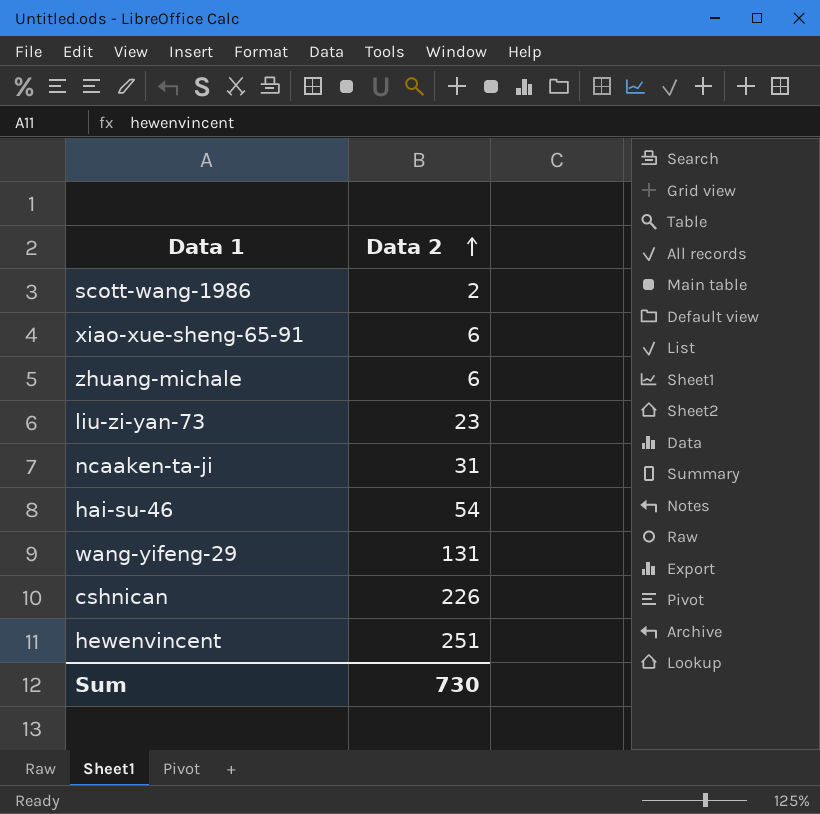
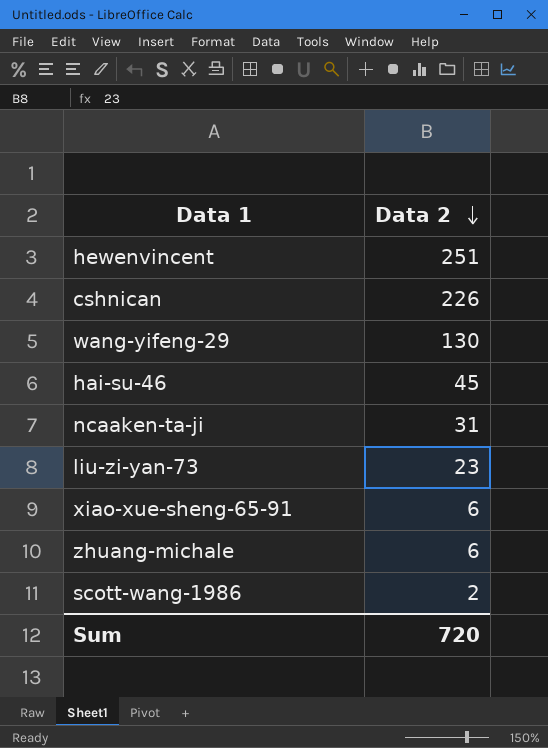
row order: Data 2 ascending -> Data 2 descending
wang-yifeng-29 | Data 2: 131 -> 130
hai-su-46 | Data 2: 54 -> 45
Sum | Data 2: 730 -> 720

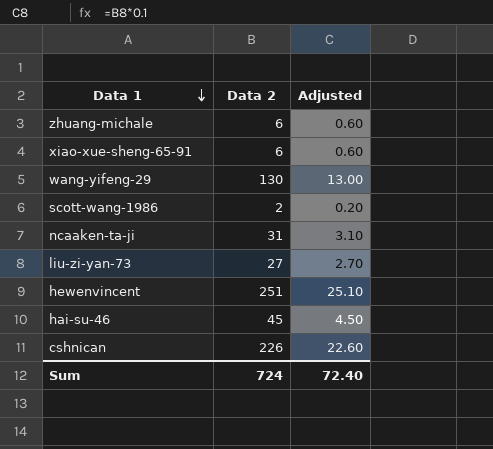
row order: Data 2 descending -> Data 1 descending
column Adjusted | formula: none -> [Data 2] * 0.1
liu-zi-yan-73 | Data 2: 23 -> 27
Sum | Data 2: 720 -> 724

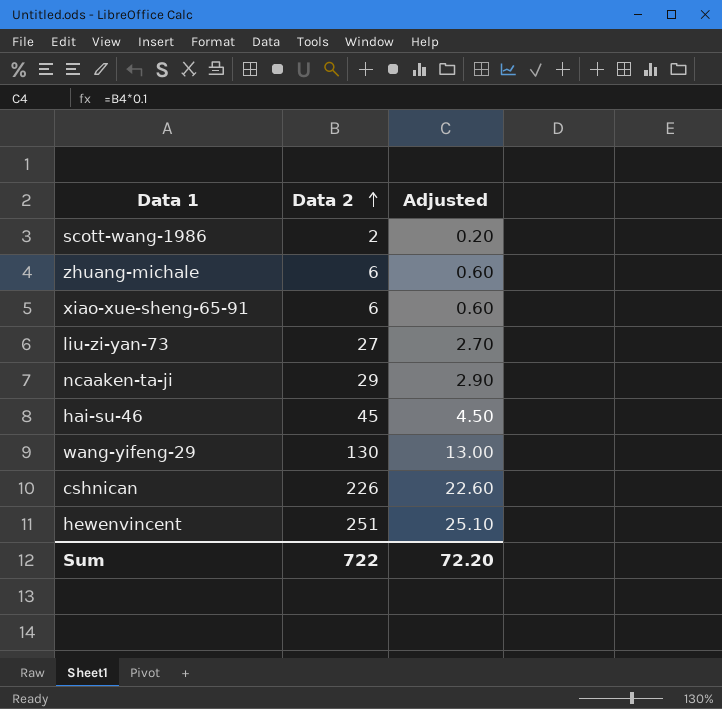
row order: Data 1 descending -> Data 2 ascending
ncaaken-ta-ji | Data 2: 31 -> 29
ncaaken-ta-ji | Adjusted: 3.10 -> 2.90
Sum | Data 2: 724 -> 722
Sum | Adjusted: 72.40 -> 72.20

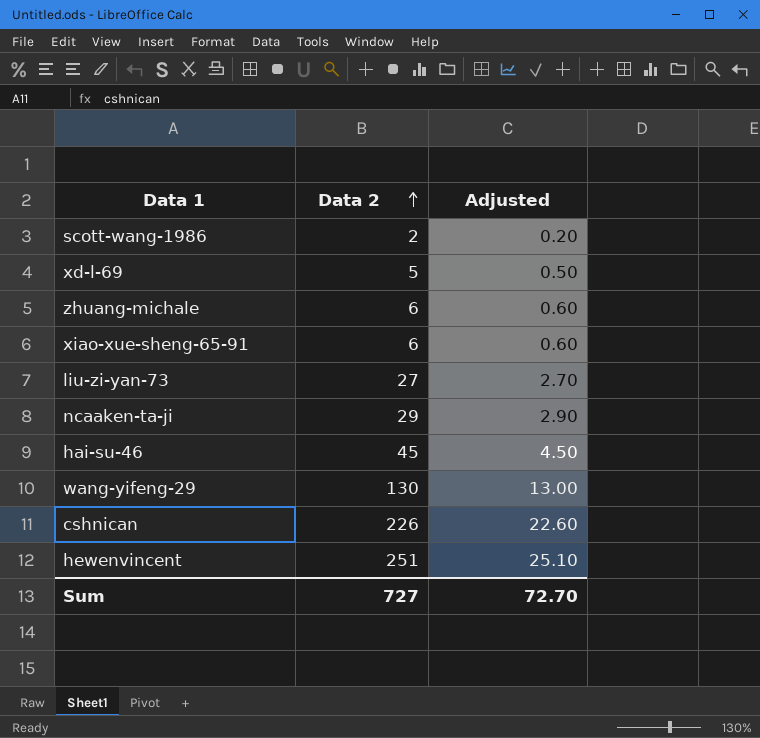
row xd-l-69: none -> 5 | 0.50
Sum | Data 2: 722 -> 727
Sum | Adjusted: 72.20 -> 72.70

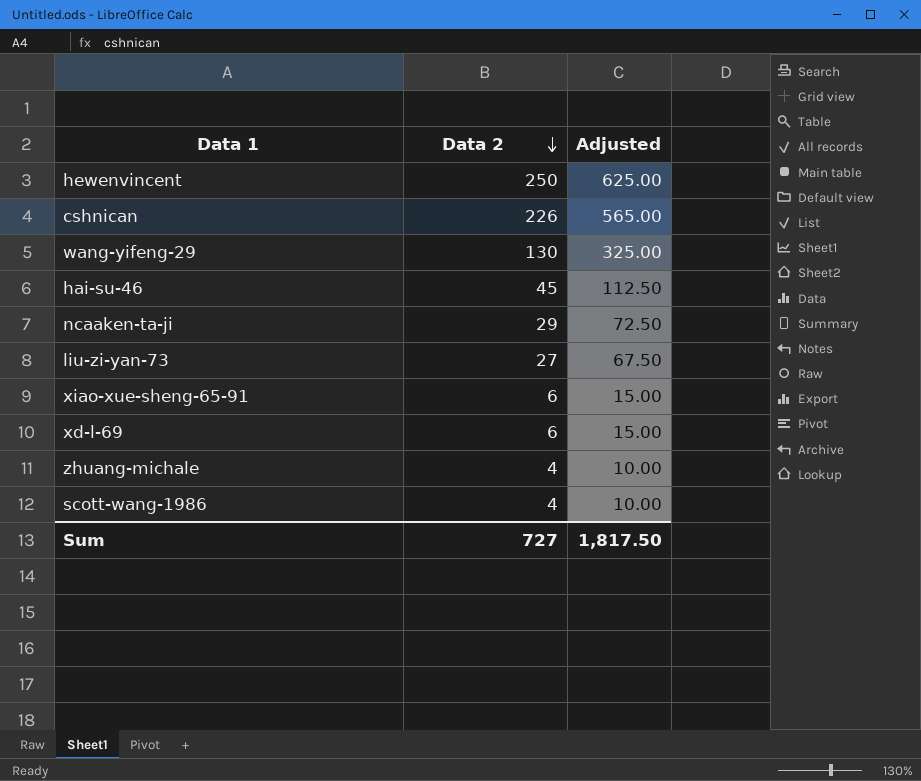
row order: Data 2 ascending -> Data 2 descending
column Adjusted | formula: [Data 2] * 0.1 -> [Data 2] * 2.5
hewenvincent | Data 2: 251 -> 250
xd-l-69 | Data 2: 5 -> 6
zhuang-michale | Data 2: 6 -> 4
scott-wang-1986 | Data 2: 2 -> 4
Sum | Adjusted: 72.70 -> 1,817.50

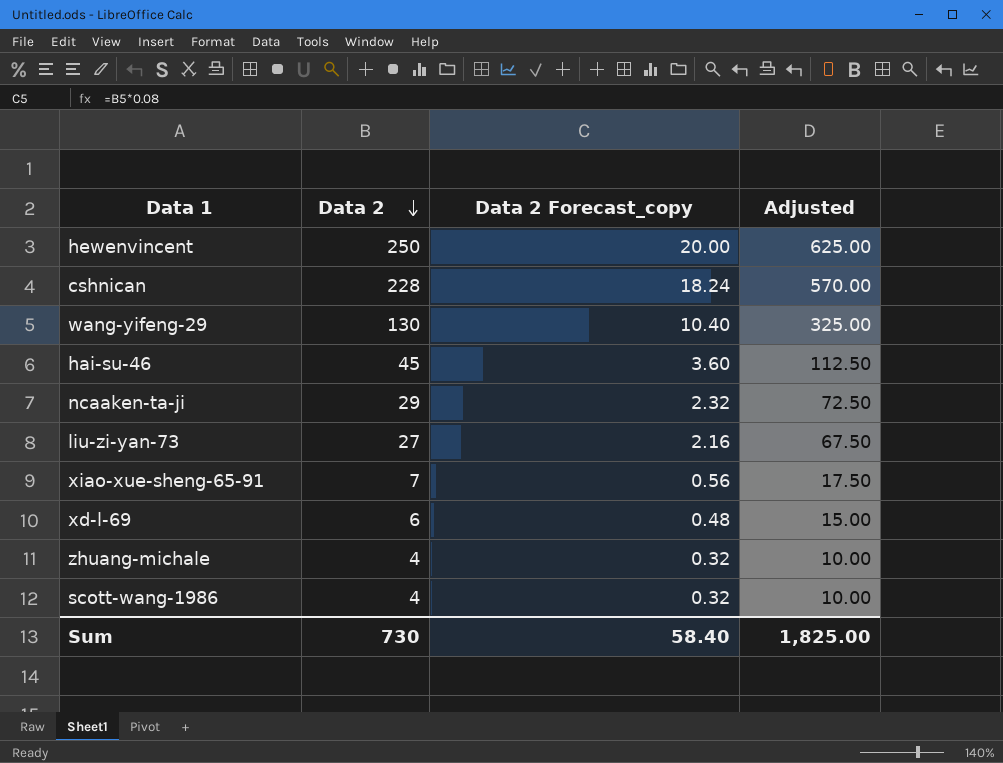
column Data 2 Forecast_copy | formula: none -> [Data 2] * 0.08
cshnican | Data 2: 226 -> 228
cshnican | Adjusted: 565.00 -> 570.00
xiao-xue-sheng-65-91 | Data 2: 6 -> 7
xiao-xue-sheng-65-91 | Adjusted: 15.00 -> 17.50
Sum | Data 2: 727 -> 730
Sum | Adjusted: 1,817.50 -> 1,825.00

